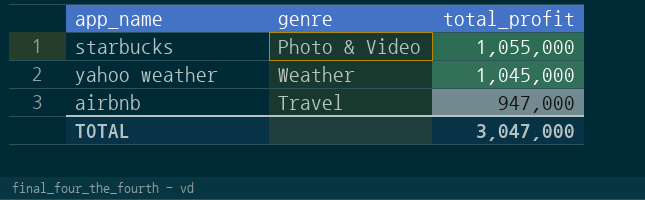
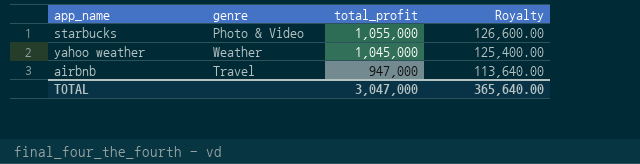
column Royalty | formula: none -> [total_profit] * 0.12

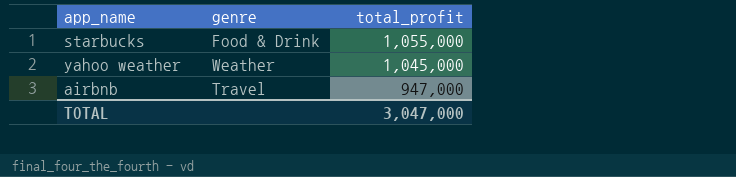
column Royalty | formula: [total_profit] * 0.12 -> none
starbucks | genre: Photo & Video -> Food & Drink

